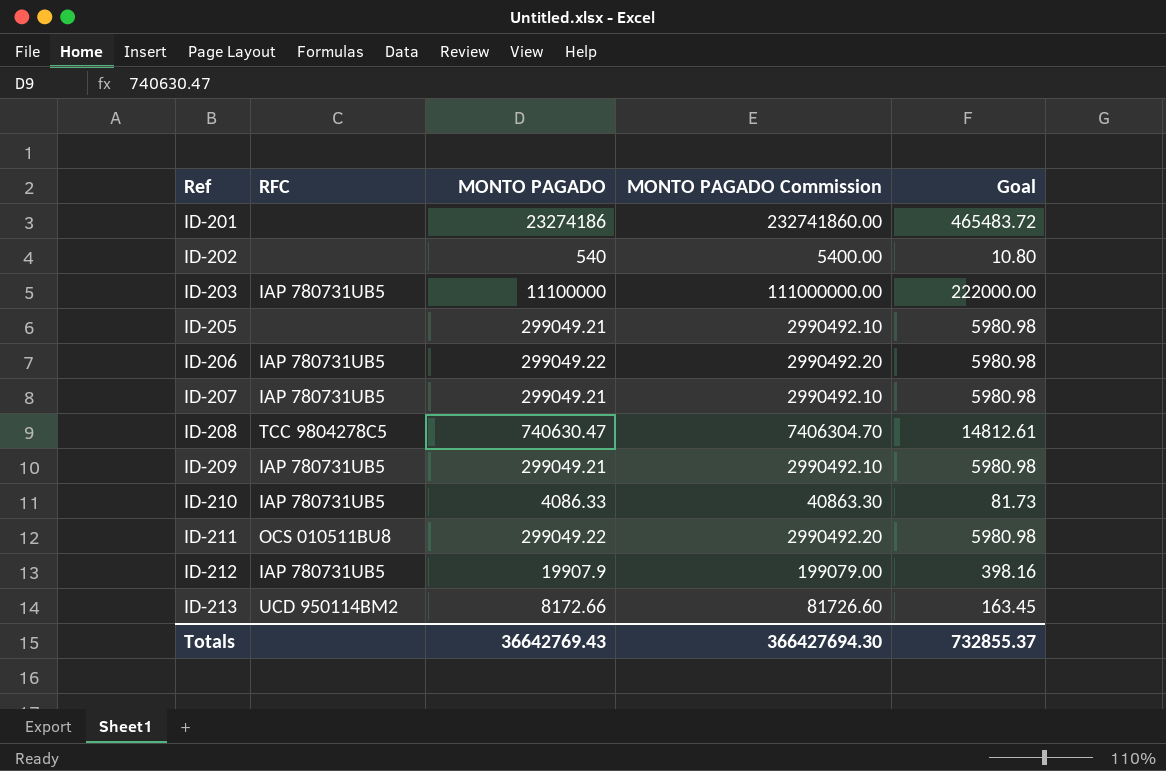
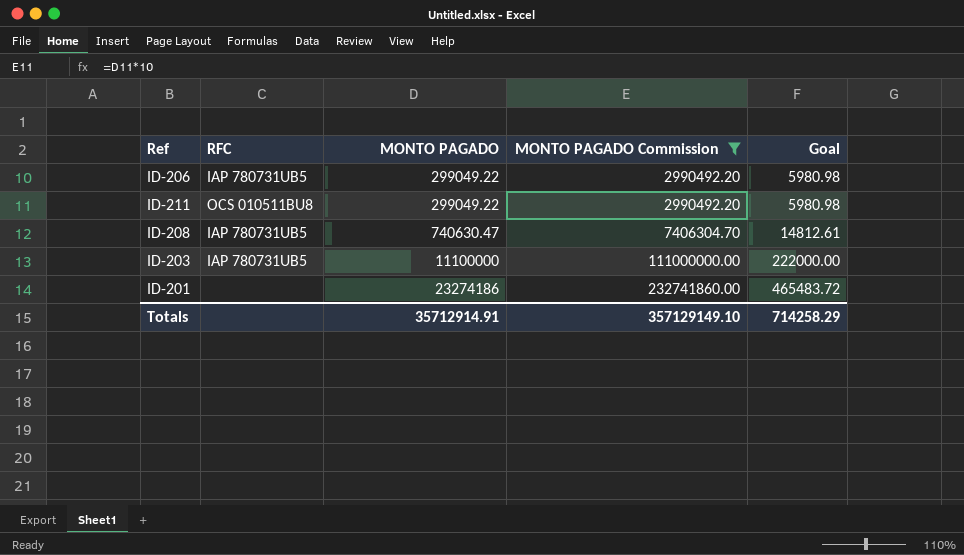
filter: none -> MONTO PAGADO Commission >= 2990492.20
row order: Ref ascending -> MONTO PAGADO ascending
ID-208 | RFC: TCC 9804278C5 -> IAP 780731UB5
Totals | MONTO PAGADO: 36642769.43 -> 35712914.91
Totals | MONTO PAGADO Commission: 366427694.30 -> 357129149.10
Totals | Goal: 732855.37 -> 714258.29

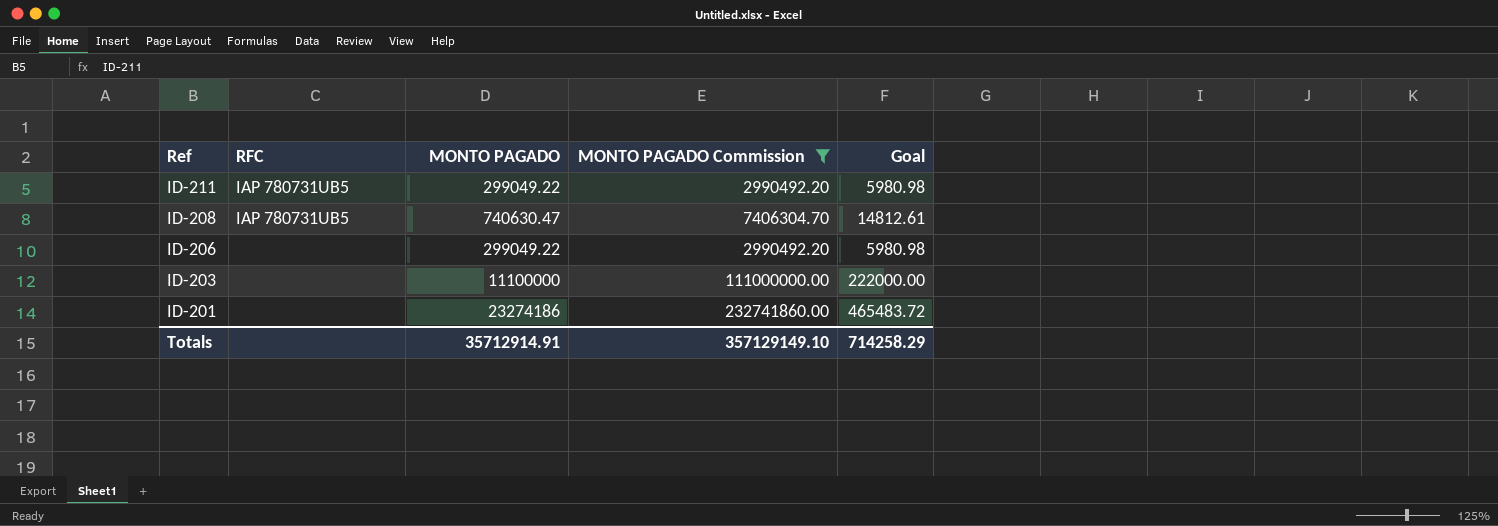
row order: MONTO PAGADO ascending -> Ref descending
ID-211 | RFC: OCS 010511BU8 -> IAP 780731UB5
ID-206 | RFC: IAP 780731UB5 -> none
ID-203 | RFC: IAP 780731UB5 -> none

